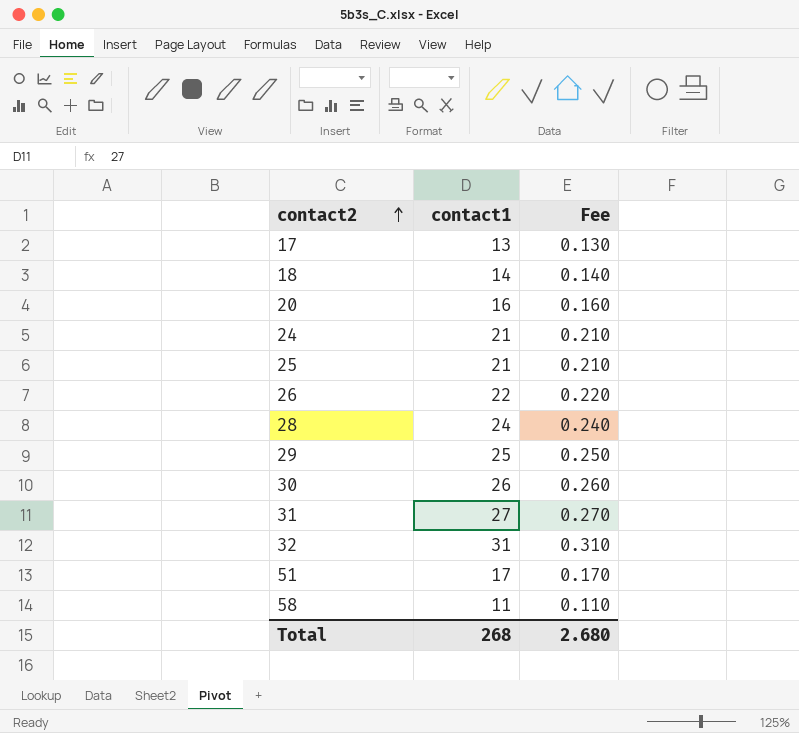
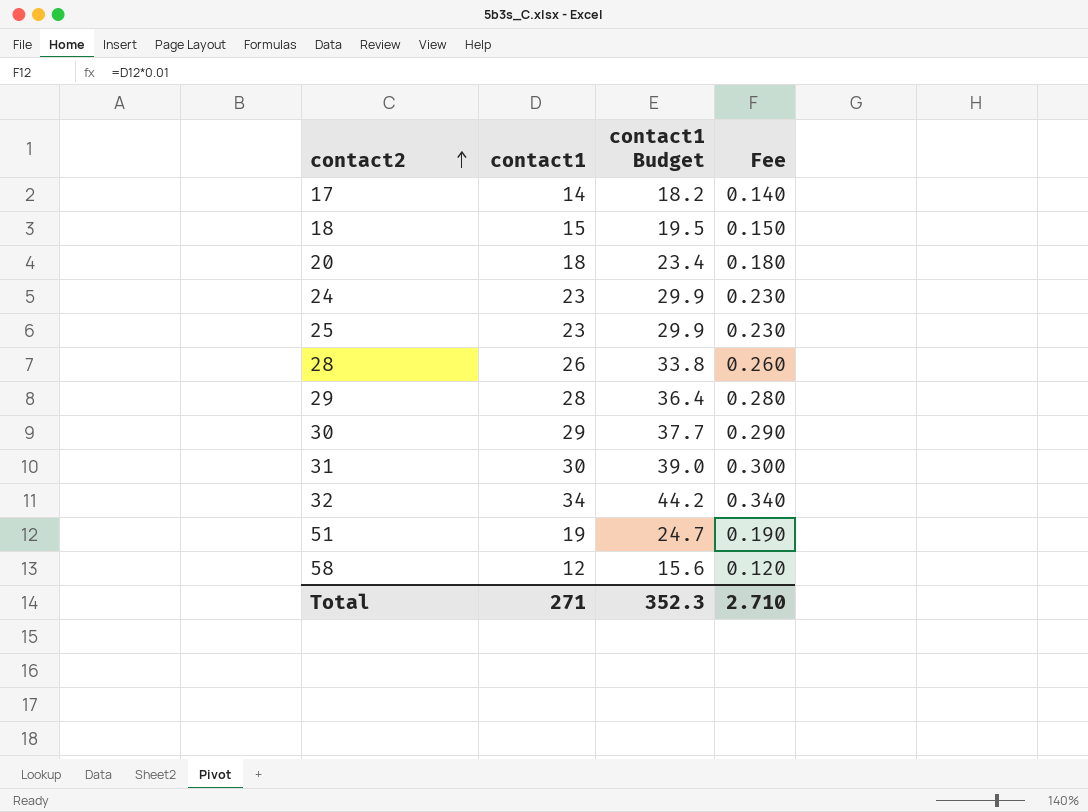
column contact1 Budget | formula: none -> [contact1] * 1.3
row 26: 22 | 0.220 -> none
17 | contact1: 13 -> 14
17 | Fee: 0.130 -> 0.140
18 | contact1: 14 -> 15
18 | Fee: 0.140 -> 0.150
20 | contact1: 16 -> 18
20 | Fee: 0.160 -> 0.180
24 | contact1: 21 -> 23
24 | Fee: 0.210 -> 0.230
25 | contact1: 21 -> 23
25 | Fee: 0.210 -> 0.230
28 | contact1: 24 -> 26
28 | Fee: 0.240 -> 0.260
29 | contact1: 25 -> 28
29 | Fee: 0.250 -> 0.280
30 | contact1: 26 -> 29
30 | Fee: 0.260 -> 0.290
31 | contact1: 27 -> 30
31 | Fee: 0.270 -> 0.300
32 | contact1: 31 -> 34
32 | Fee: 0.310 -> 0.340
51 | contact1: 17 -> 19
51 | Fee: 0.170 -> 0.190
58 | contact1: 11 -> 12
58 | Fee: 0.110 -> 0.120
Total | contact1: 268 -> 271
Total | Fee: 2.680 -> 2.710

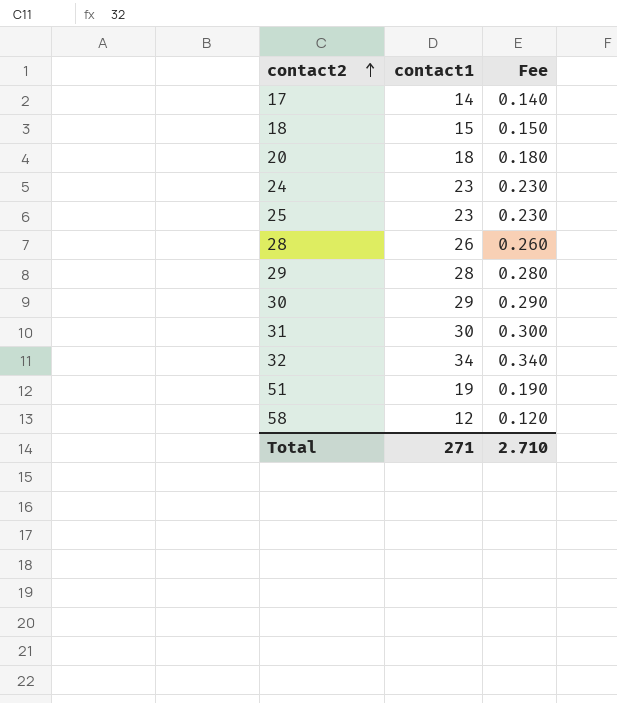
column contact1 Budget | formula: [contact1] * 1.3 -> none

